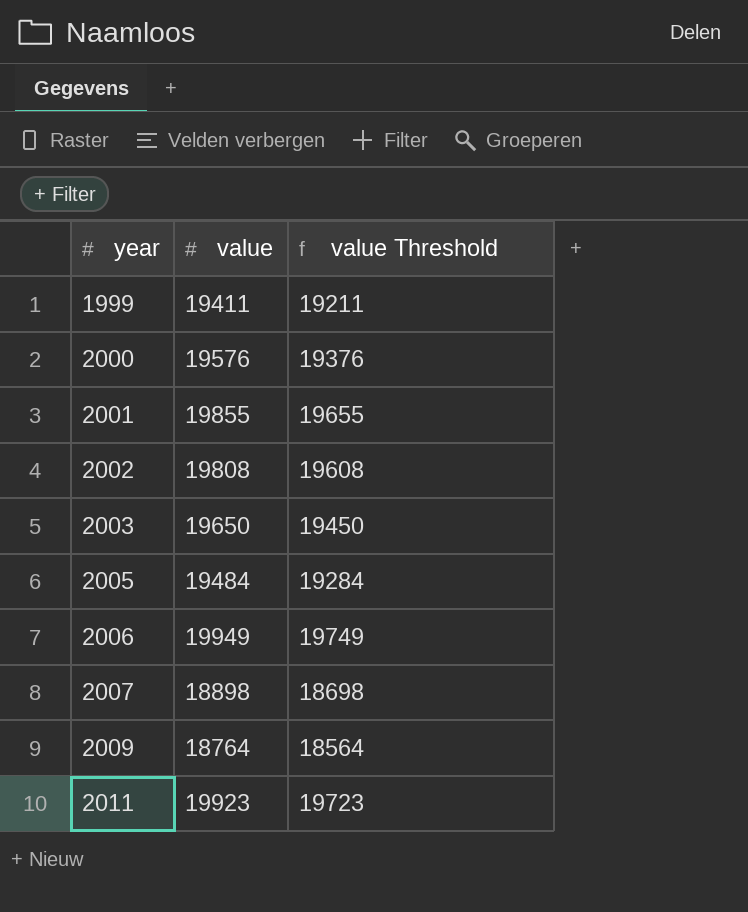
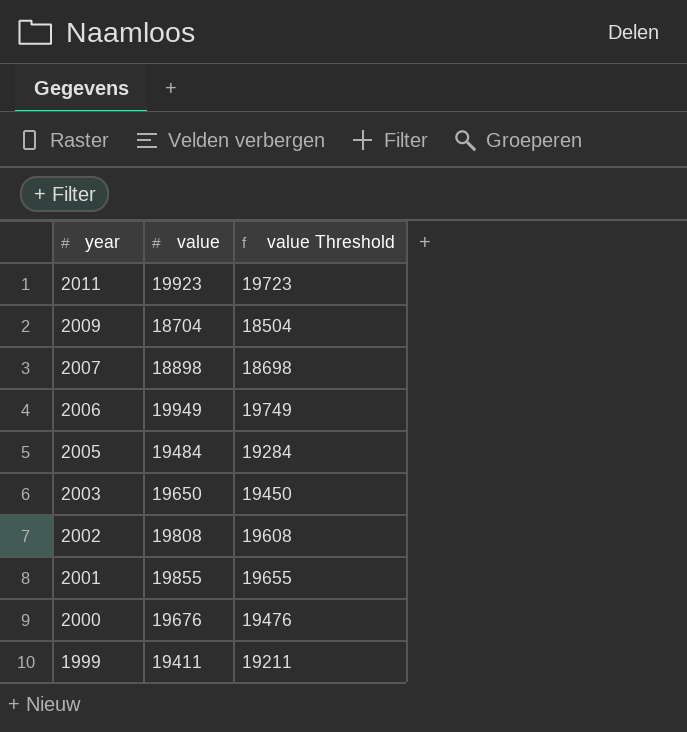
row order: year ascending -> year descending
2009 | value: 18764 -> 18704
2009 | value Threshold: 18564 -> 18504
2000 | value: 19576 -> 19676
2000 | value Threshold: 19376 -> 19476

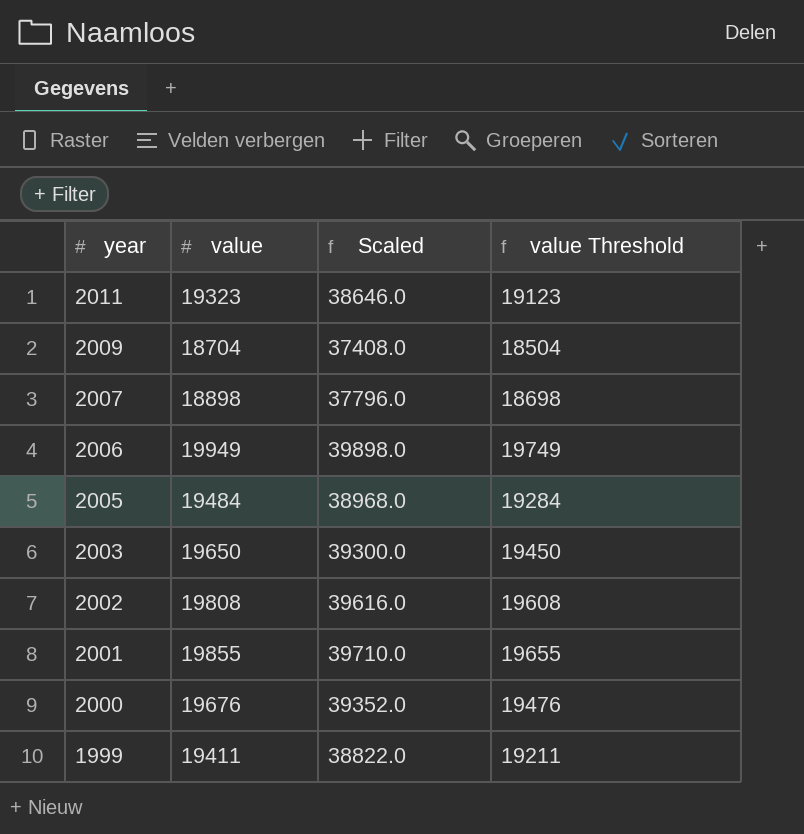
column Scaled | formula: none -> [value] * 2
2011 | value: 19923 -> 19323
2011 | value Threshold: 19723 -> 19123

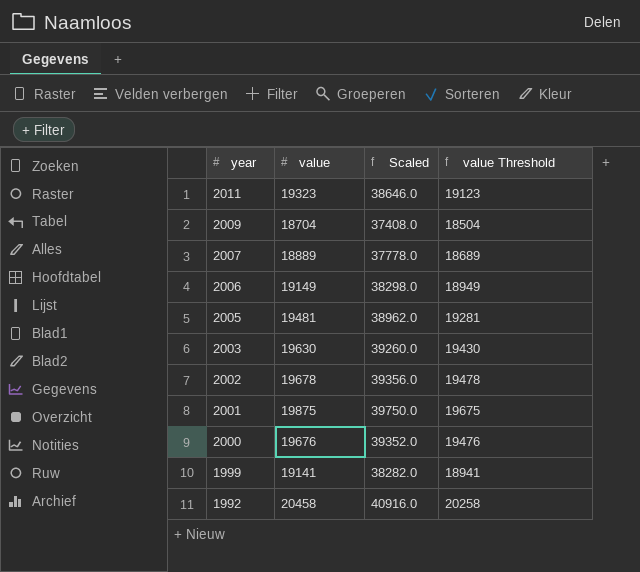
2007 | value: 18898 -> 18889
2007 | Scaled: 37796.0 -> 37778.0
2007 | value Threshold: 18698 -> 18689
2006 | value: 19949 -> 19149
2006 | Scaled: 39898.0 -> 38298.0
2006 | value Threshold: 19749 -> 18949
2005 | value: 19484 -> 19481
2005 | Scaled: 38968.0 -> 38962.0
2005 | value Threshold: 19284 -> 19281
2003 | value: 19650 -> 19630
2003 | Scaled: 39300.0 -> 39260.0
2003 | value Threshold: 19450 -> 19430
2002 | value: 19808 -> 19678
2002 | Scaled: 39616.0 -> 39356.0
2002 | value Threshold: 19608 -> 19478
2001 | value: 19855 -> 19875
2001 | Scaled: 39710.0 -> 39750.0
2001 | value Threshold: 19655 -> 19675
1999 | value: 19411 -> 19141
1999 | Scaled: 38822.0 -> 38282.0
1999 | value Threshold: 19211 -> 18941
row 1992: none -> 20458 | 40916.0 | 20258

